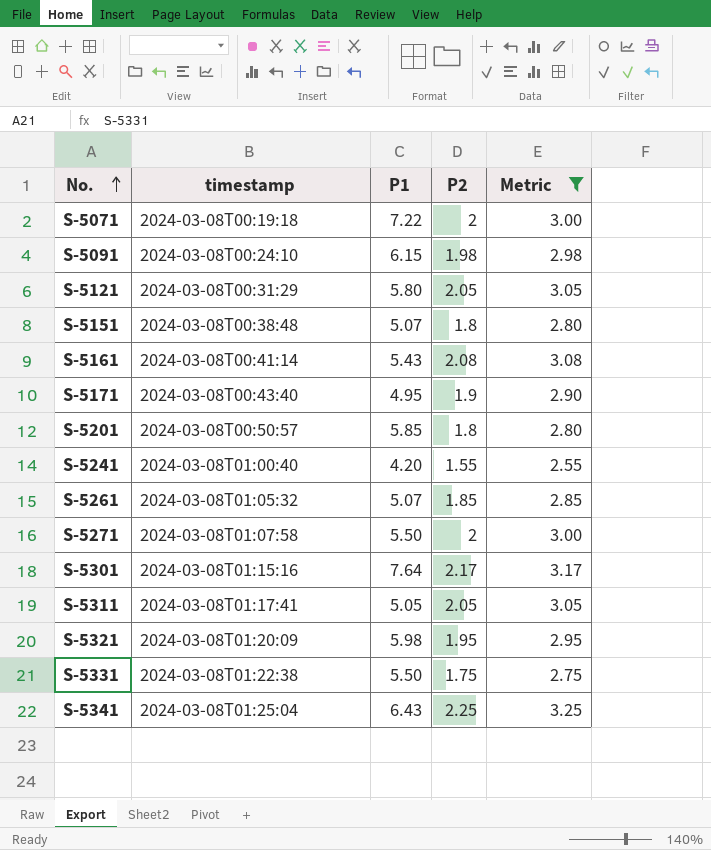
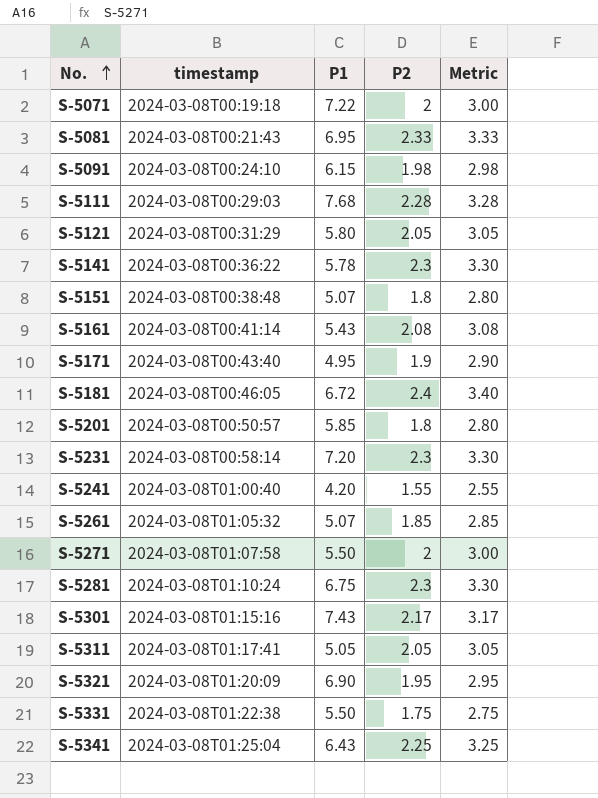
filter: Metric <= 3.25 -> none
S-5301 | P1: 7.64 -> 7.43
S-5321 | P1: 5.98 -> 6.90

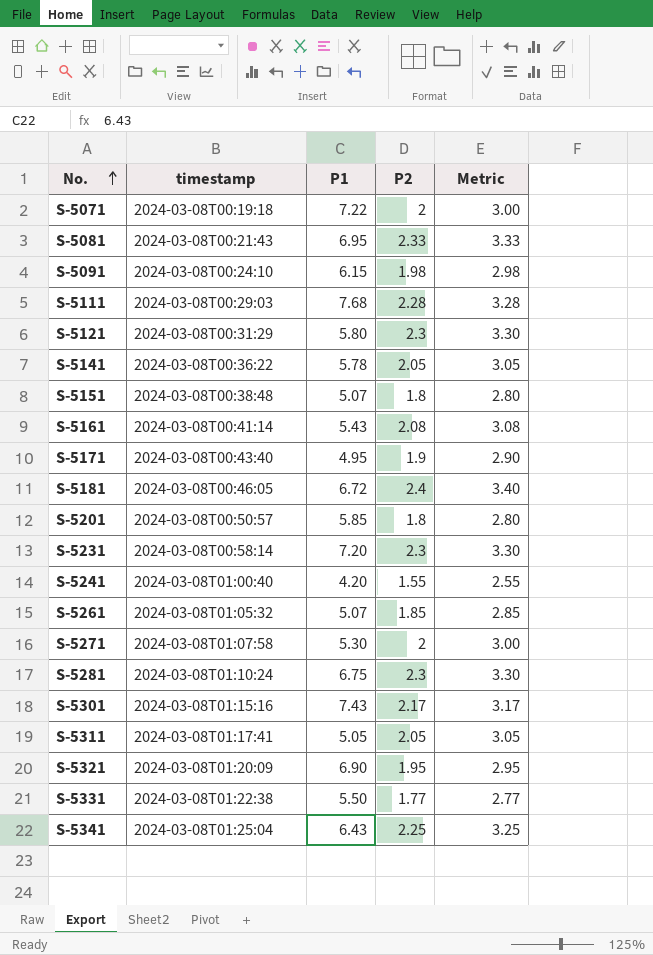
S-5121 | P2: 2.05 -> 2.3
S-5121 | Metric: 3.05 -> 3.30
S-5141 | P2: 2.3 -> 2.05
S-5141 | Metric: 3.30 -> 3.05
S-5271 | P1: 5.50 -> 5.30
S-5331 | P2: 1.75 -> 1.77
S-5331 | Metric: 2.75 -> 2.77

